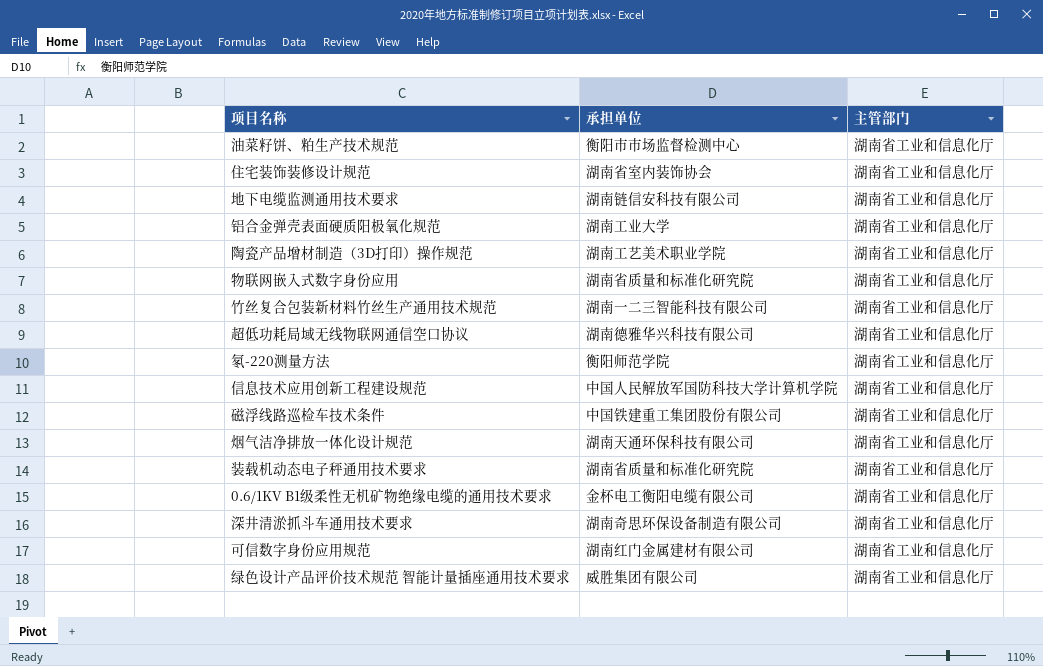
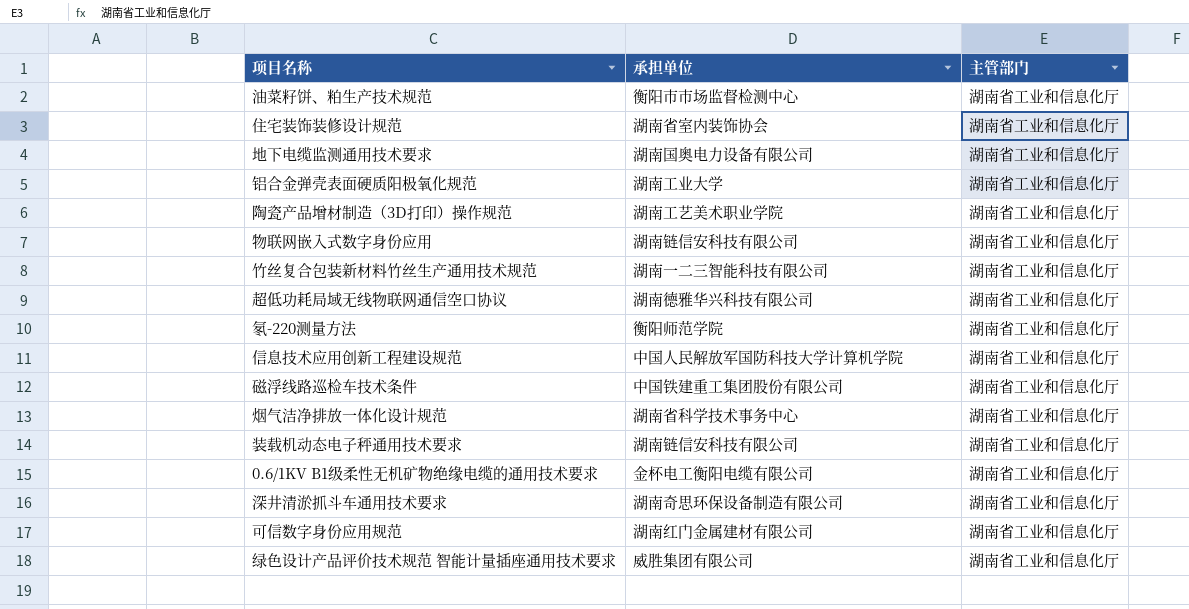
地下电缆监测通用技术要求 | 承担单位: 湖南链信安科技有限公司 -> 湖南国奥电力设备有限公司
物联网嵌入式数字身份应用 | 承担单位: 湖南省质量和标准化研究院 -> 湖南链信安科技有限公司
烟气洁净排放一体化设计规范 | 承担单位: 湖南天通环保科技有限公司 -> 湖南省科学技术事务中心
装载机动态电子秤通用技术要求 | 承担单位: 湖南省质量和标准化研究院 -> 湖南链信安科技有限公司

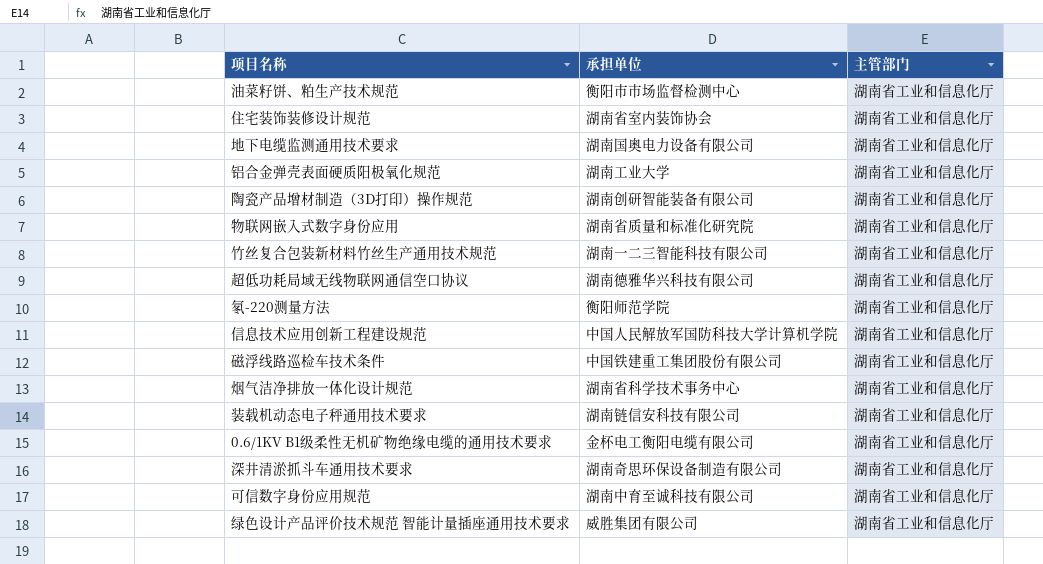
陶瓷产品增材制造（3D打印）操作规范 | 承担单位: 湖南工艺美术职业学院 -> 湖南创研智能装备有限公司
物联网嵌入式数字身份应用 | 承担单位: 湖南链信安科技有限公司 -> 湖南省质量和标准化研究院
可信数字身份应用规范 | 承担单位: 湖南红门金属建材有限公司 -> 湖南中育至诚科技有限公司

